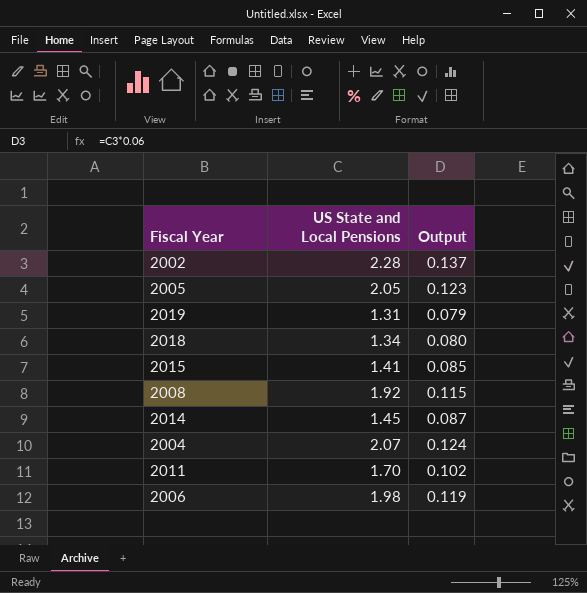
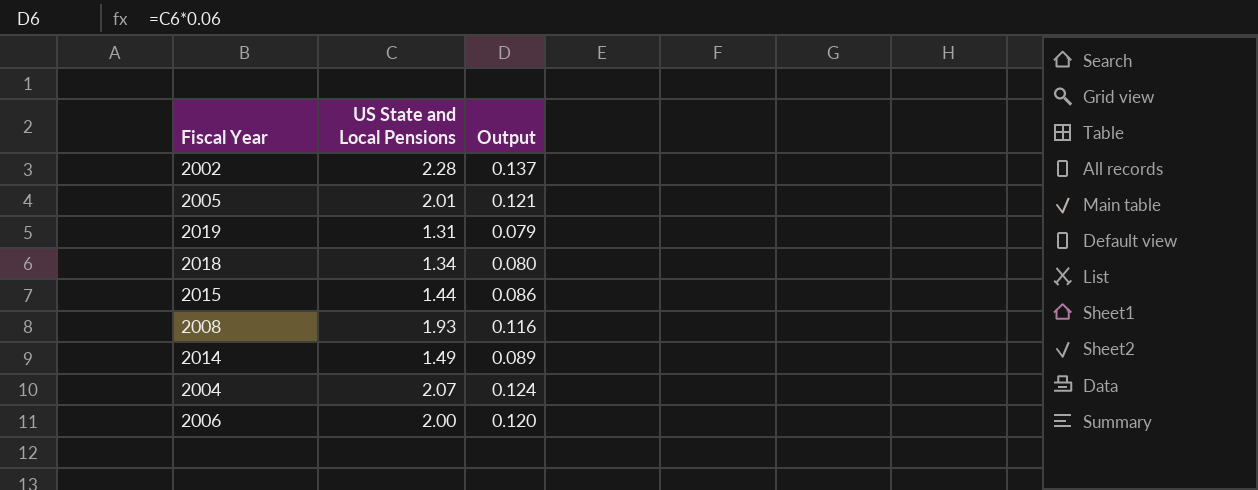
row 2011: 1.70 | 0.102 -> none
2005 | US State and Local Pensions: 2.05 -> 2.01
2005 | Output: 0.123 -> 0.121
2015 | US State and Local Pensions: 1.41 -> 1.44
2015 | Output: 0.085 -> 0.086
2008 | US State and Local Pensions: 1.92 -> 1.93
2008 | Output: 0.115 -> 0.116
2014 | US State and Local Pensions: 1.45 -> 1.49
2014 | Output: 0.087 -> 0.089
2006 | US State and Local Pensions: 1.98 -> 2.00
2006 | Output: 0.119 -> 0.120

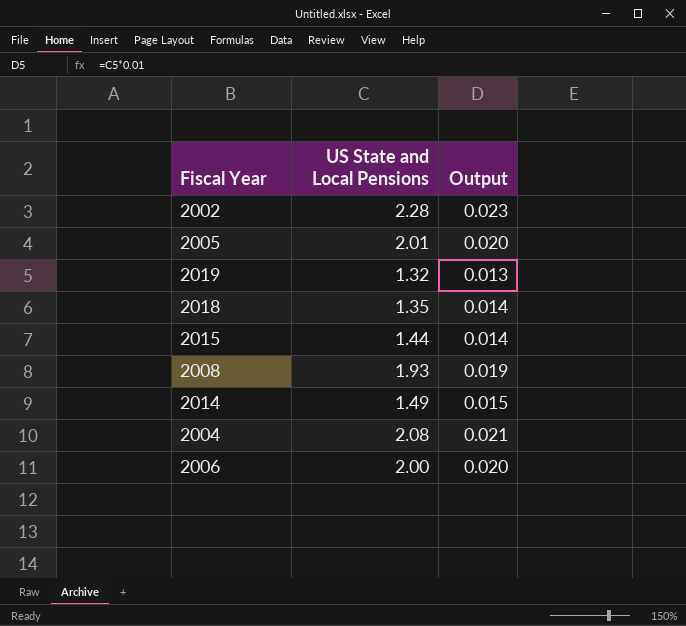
column Output | formula: [US State and Local Pensions] * 0.06 -> [US State and Local Pensions] * 0.01
2019 | US State and Local Pensions: 1.31 -> 1.32
2018 | US State and Local Pensions: 1.34 -> 1.35
2004 | US State and Local Pensions: 2.07 -> 2.08

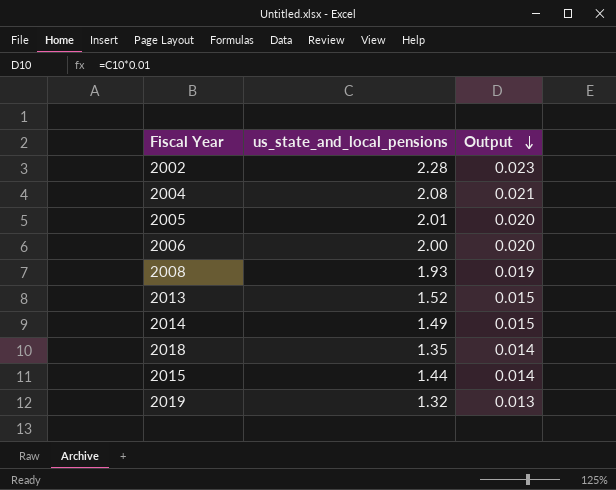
row order: none -> Output descending
column name: US State and Local Pensions -> us_state_and_local_pensions
row 2013: none -> 1.52 | 0.015

